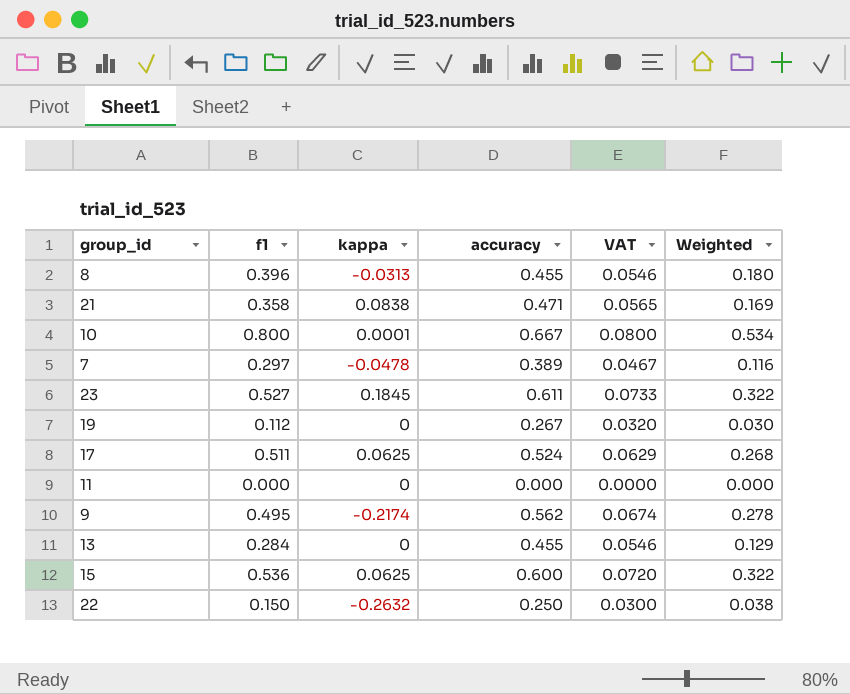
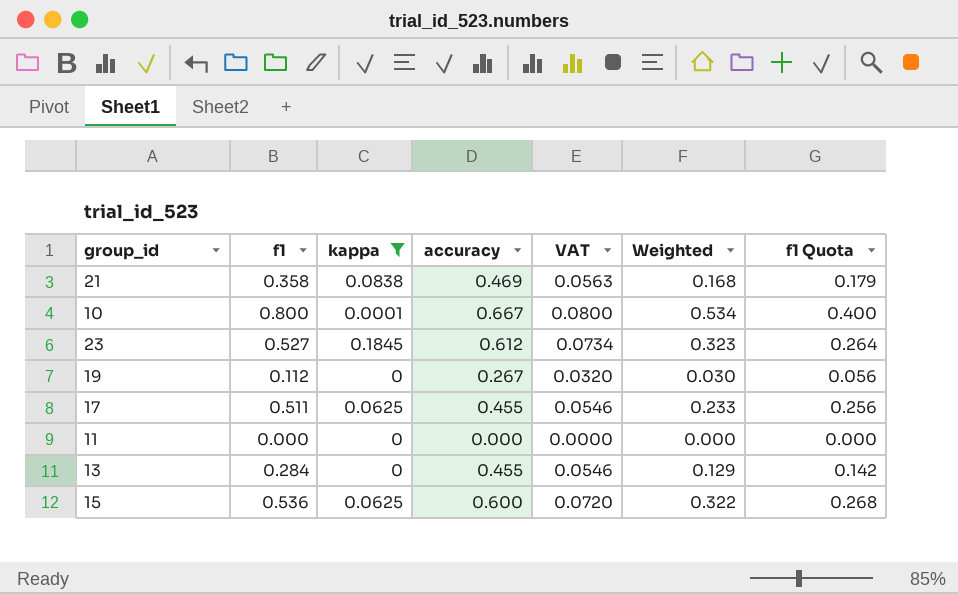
filter: none -> kappa >= 0
column f1 Quota | formula: none -> [f1] * 0.5
21 | accuracy: 0.471 -> 0.469
21 | VAT: 0.0565 -> 0.0563
21 | Weighted: 0.169 -> 0.168
23 | accuracy: 0.611 -> 0.612
23 | VAT: 0.0733 -> 0.0734
23 | Weighted: 0.322 -> 0.323
17 | accuracy: 0.524 -> 0.455
17 | VAT: 0.0629 -> 0.0546
17 | Weighted: 0.268 -> 0.233

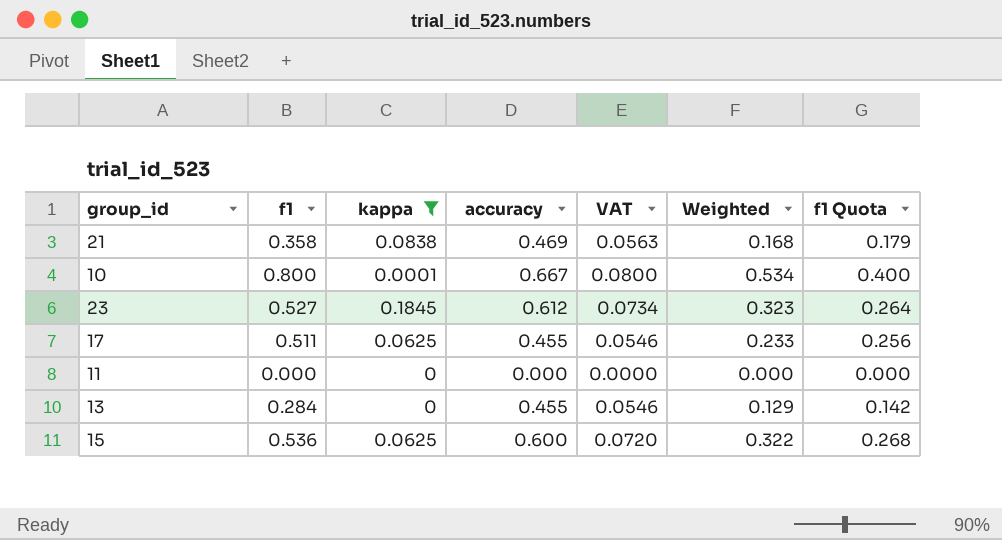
row 19: 0.112 | 0 | 0.267 | 0.0320 | 0.030 | 0.056 -> none

